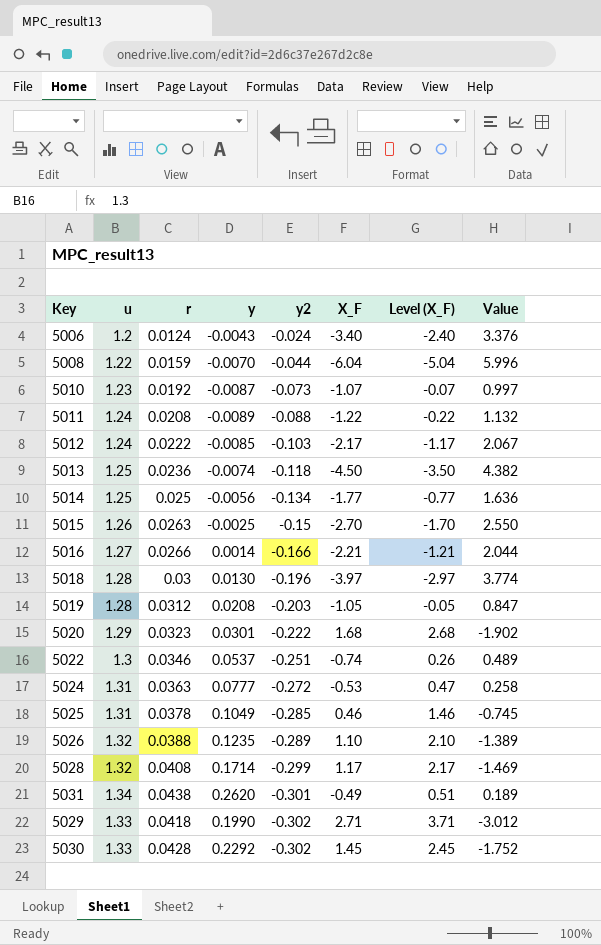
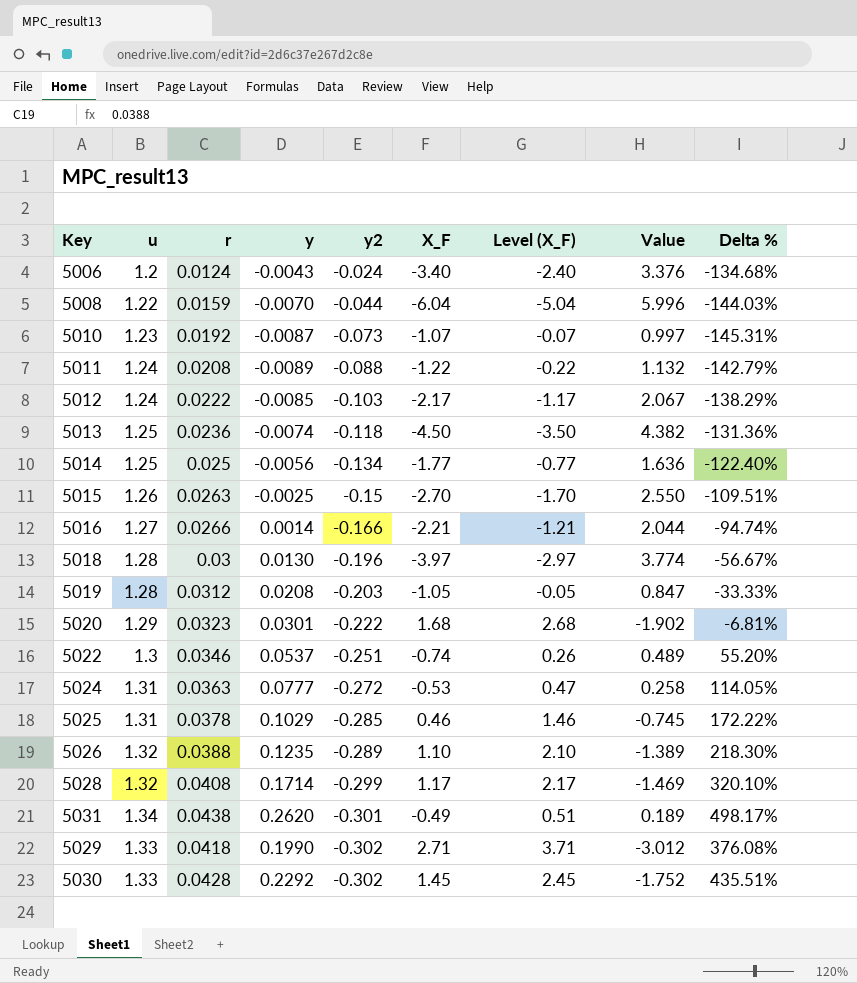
column Delta % | formula: none -> ([y] - [r]) / [r]
5025 | y: 0.1049 -> 0.1029

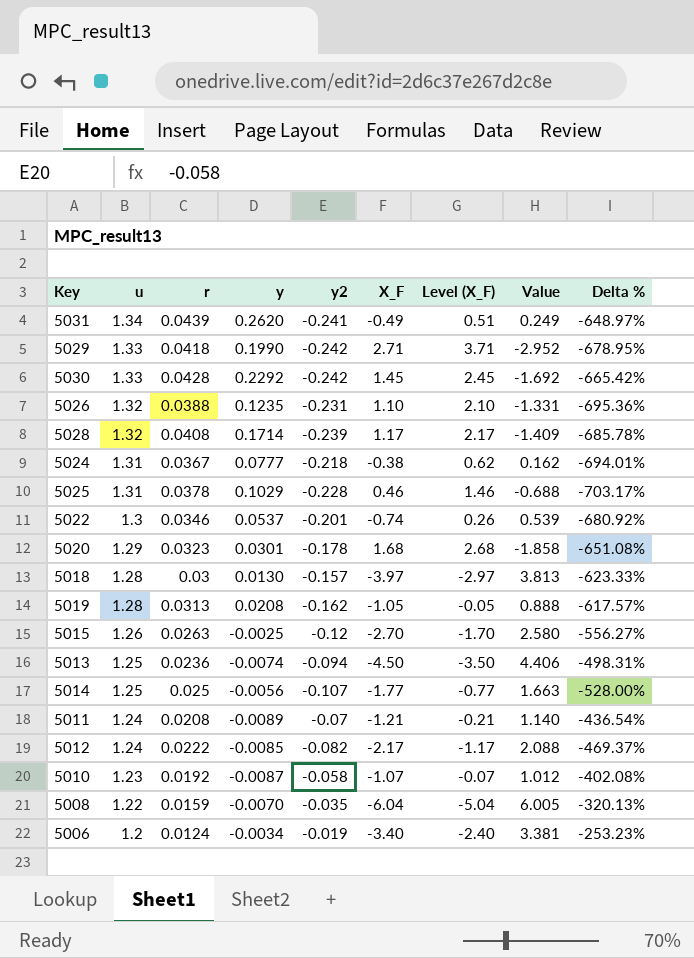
row order: y2 descending -> u descending
column Delta % | formula: ([y] - [r]) / [r] -> ([y2] - [r]) / [r]
row 5016: 1.27 | 0.0266 | 0.0014 | -0.166 | -2.21 | -1.21 | 2.044 | -94.74% -> none
5031 | r: 0.0438 -> 0.0439
5031 | y2: -0.301 -> -0.241
5031 | Value: 0.189 -> 0.249
5029 | y2: -0.302 -> -0.242
5029 | Value: -3.012 -> -2.952
5030 | y2: -0.302 -> -0.242
5030 | Value: -1.752 -> -1.692
5026 | y2: -0.289 -> -0.231
5026 | Value: -1.389 -> -1.331
5028 | y2: -0.299 -> -0.239
5028 | Value: -1.469 -> -1.409
5024 | r: 0.0363 -> 0.0367
5024 | y2: -0.272 -> -0.218
5024 | X_F: -0.53 -> -0.38
5024 | Level (X_F): 0.47 -> 0.62
5024 | Value: 0.258 -> 0.162
5025 | y2: -0.285 -> -0.228
5025 | Value: -0.745 -> -0.688
5022 | y2: -0.251 -> -0.201
5022 | Value: 0.489 -> 0.539
5020 | y2: -0.222 -> -0.178
5020 | Value: -1.902 -> -1.858
5018 | y2: -0.196 -> -0.157
5018 | Value: 3.774 -> 3.813
5019 | r: 0.0312 -> 0.0313
5019 | y2: -0.203 -> -0.162
5019 | Value: 0.847 -> 0.888
5015 | y2: -0.15 -> -0.12
5015 | Value: 2.550 -> 2.580
5013 | y2: -0.118 -> -0.094
5013 | Value: 4.382 -> 4.406
5014 | y2: -0.134 -> -0.107
5014 | Value: 1.636 -> 1.663
5011 | y2: -0.088 -> -0.07
5011 | X_F: -1.22 -> -1.21
5011 | Level (X_F): -0.22 -> -0.21
5011 | Value: 1.132 -> 1.140
5012 | y2: -0.103 -> -0.082
5012 | Value: 2.067 -> 2.088
5010 | y2: -0.073 -> -0.058
5010 | Value: 0.997 -> 1.012
5008 | y2: -0.044 -> -0.035
5008 | Value: 5.996 -> 6.005
5006 | y: -0.0043 -> -0.0034
5006 | y2: -0.024 -> -0.019
5006 | Value: 3.376 -> 3.381

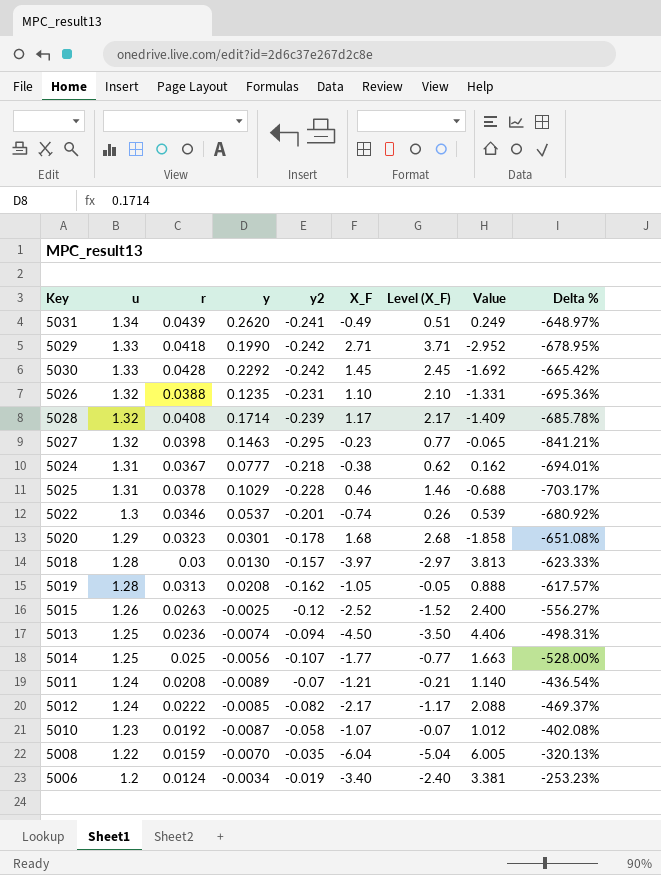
row 5027: none -> 1.32 | 0.0398 | 0.1463 | -0.295 | -0.23 | 0.77 | -0.065 | -841.21%
5015 | X_F: -2.70 -> -2.52
5015 | Level (X_F): -1.70 -> -1.52
5015 | Value: 2.580 -> 2.400

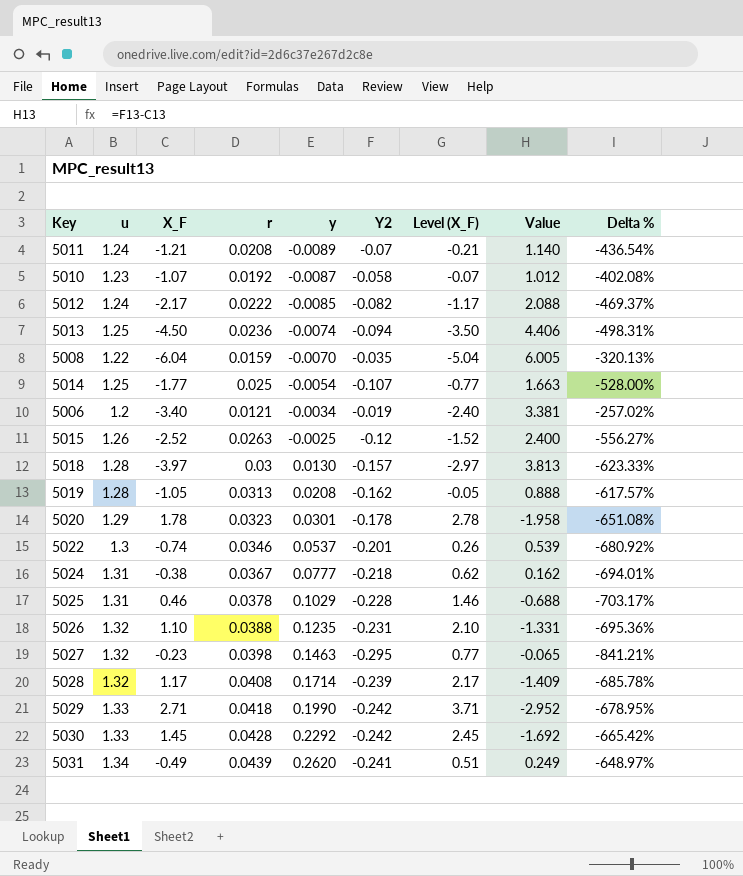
row order: u descending -> y ascending
column X_F | position: 6 -> 3
column name: y2 -> Y2
5014 | y: -0.0056 -> -0.0054
5006 | r: 0.0124 -> 0.0121
5006 | Delta %: -253.23% -> -257.02%
5020 | X_F: 1.68 -> 1.78
5020 | Level (X_F): 2.68 -> 2.78
5020 | Value: -1.858 -> -1.958

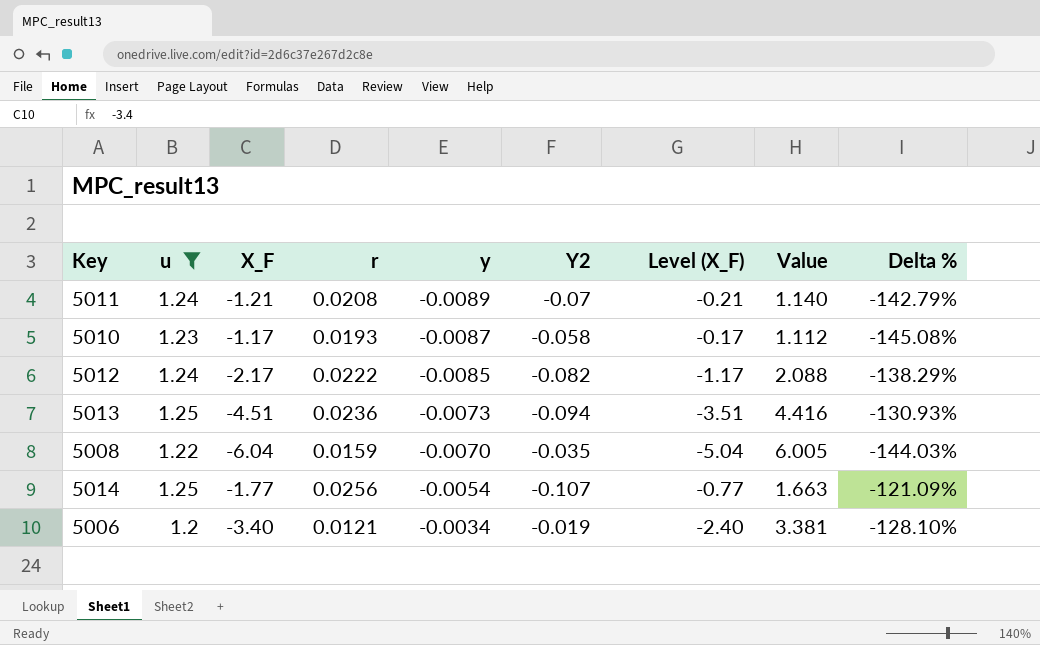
filter: none -> u <= 1.25
column Delta % | formula: ([Y2] - [r]) / [r] -> ([y] - [r]) / [r]
5010 | X_F: -1.07 -> -1.17
5010 | r: 0.0192 -> 0.0193
5010 | Level (X_F): -0.07 -> -0.17
5010 | Value: 1.012 -> 1.112
5013 | X_F: -4.50 -> -4.51
5013 | y: -0.0074 -> -0.0073
5013 | Level (X_F): -3.50 -> -3.51
5013 | Value: 4.406 -> 4.416
5014 | r: 0.025 -> 0.0256

